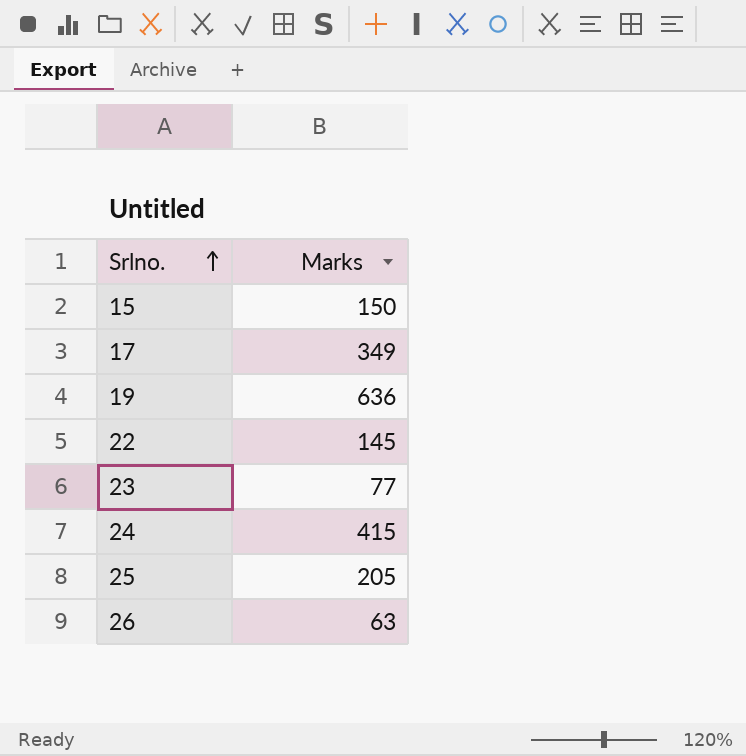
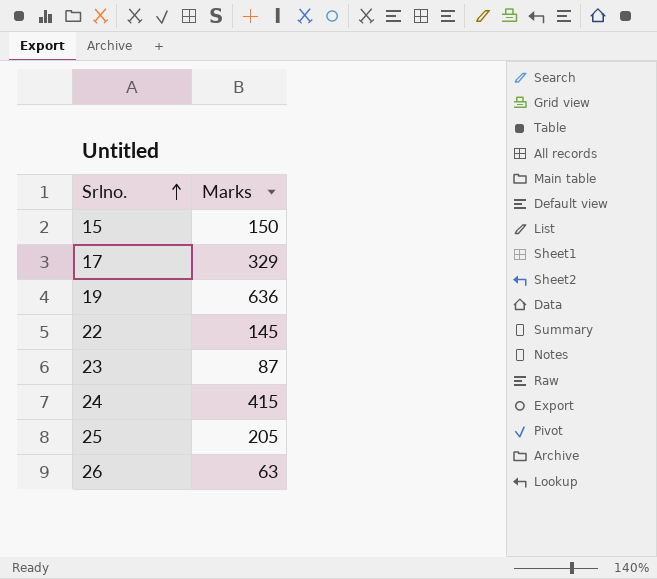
17 | Marks: 349 -> 329
23 | Marks: 77 -> 87

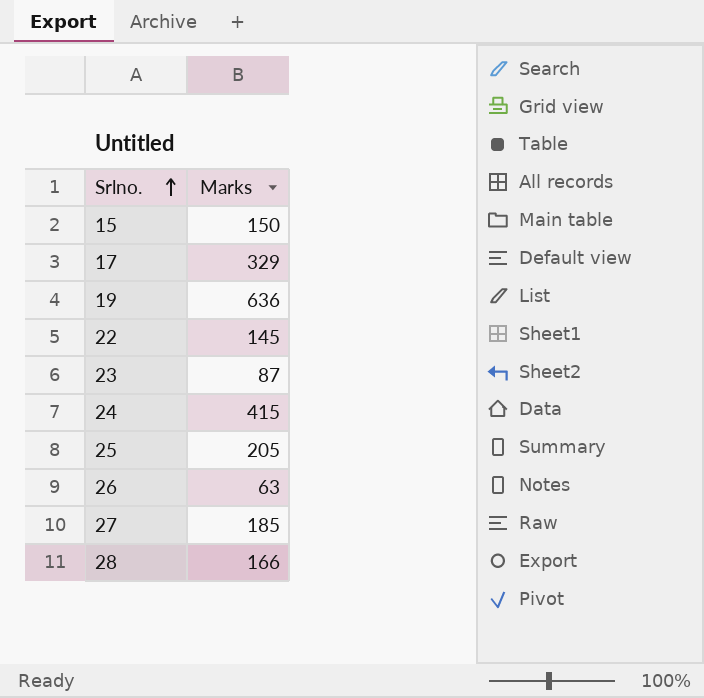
row 27: none -> 185
row 28: none -> 166

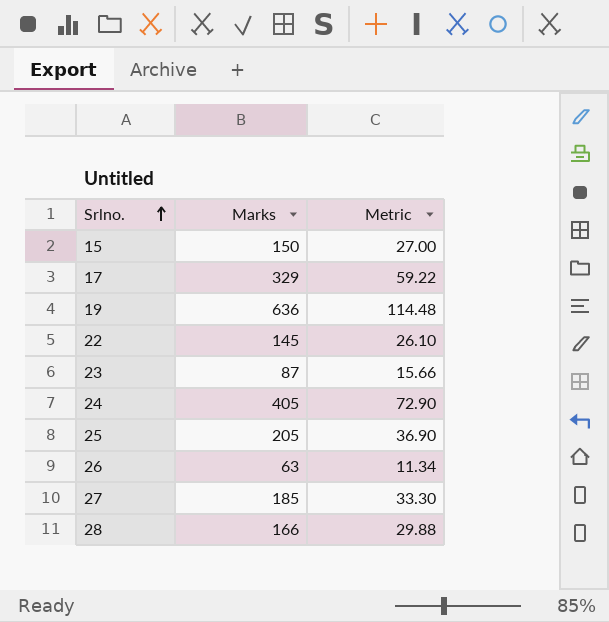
column Metric | formula: none -> [Marks] * 0.18
24 | Marks: 415 -> 405

